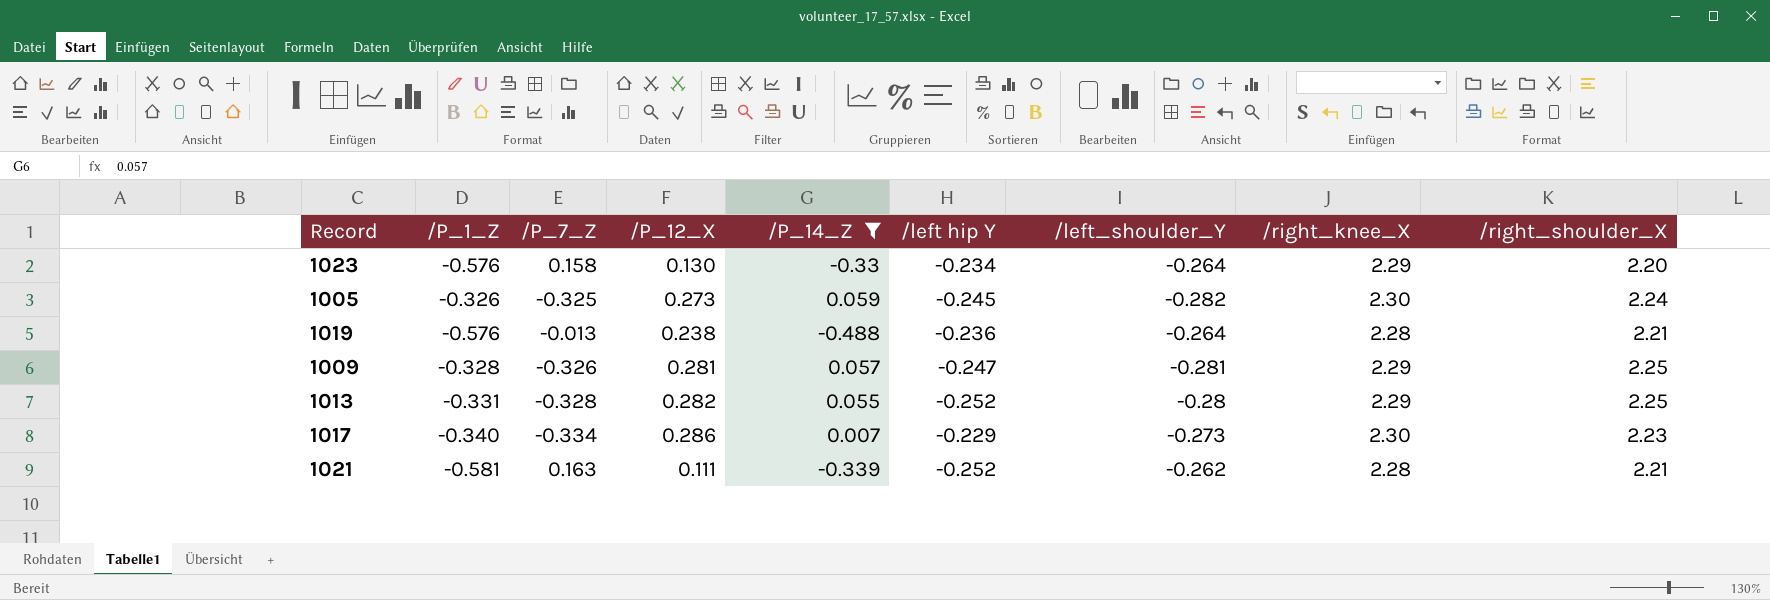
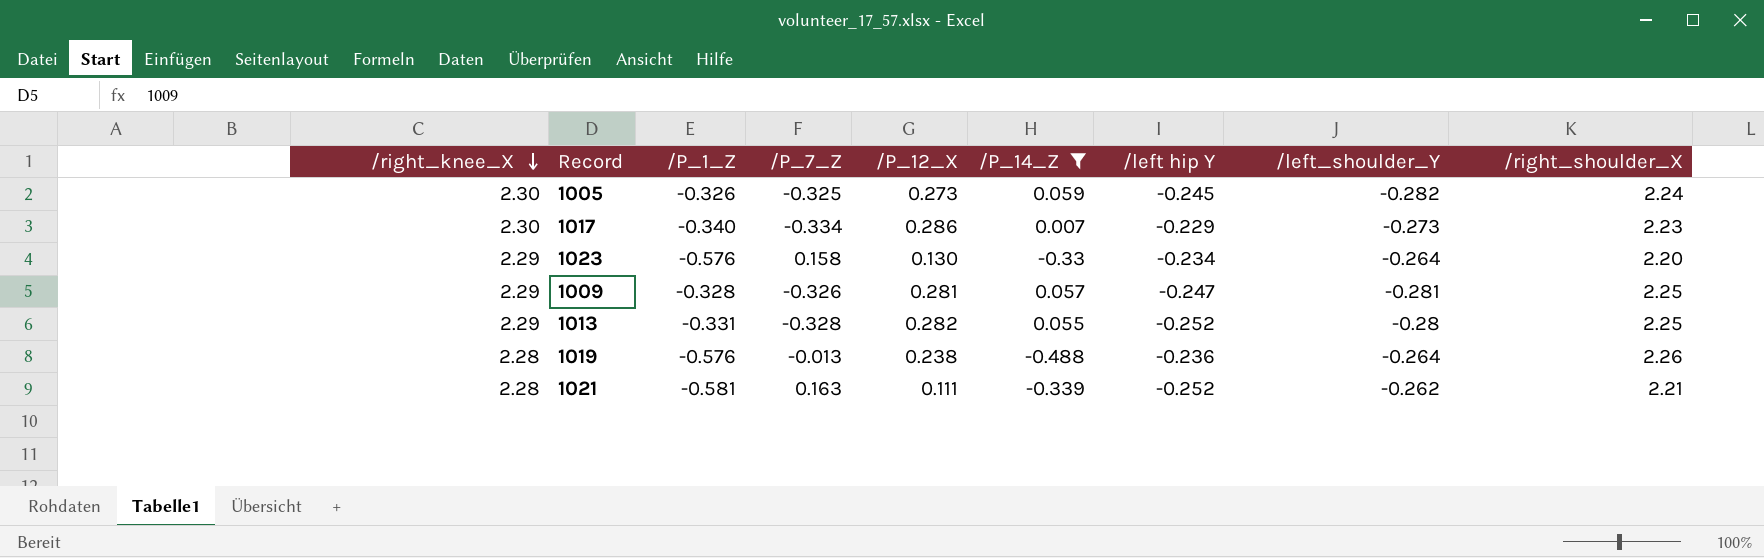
row order: none -> /right_knee_X descending
column /right_knee_X | position: 8 -> 1
1019 | /right_shoulder_X: 2.21 -> 2.26

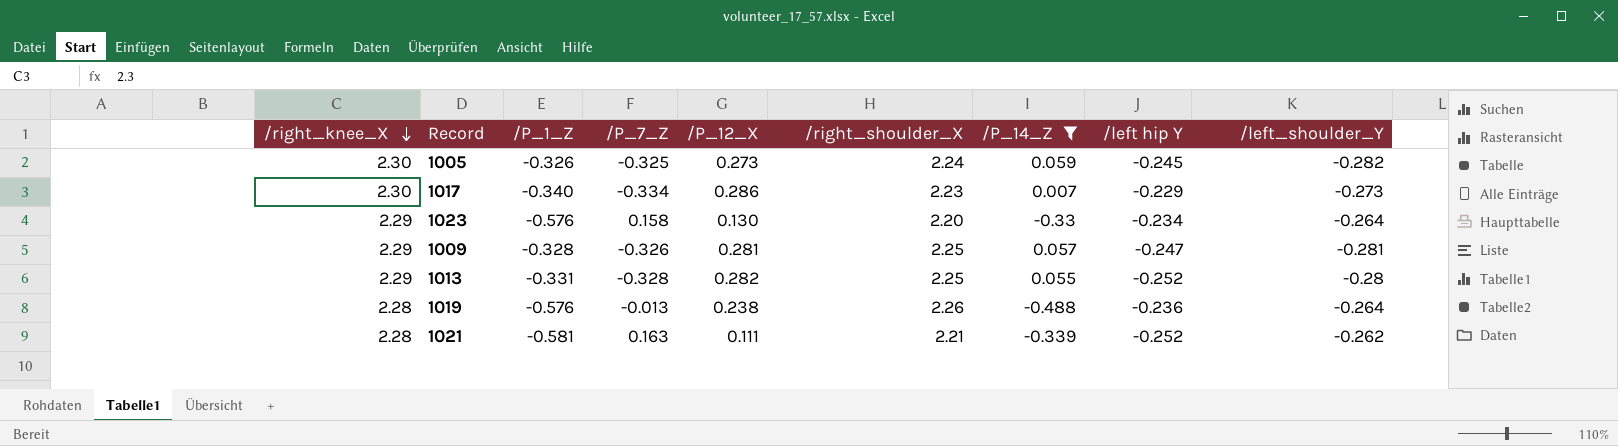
column /right_shoulder_X | position: 9 -> 6

